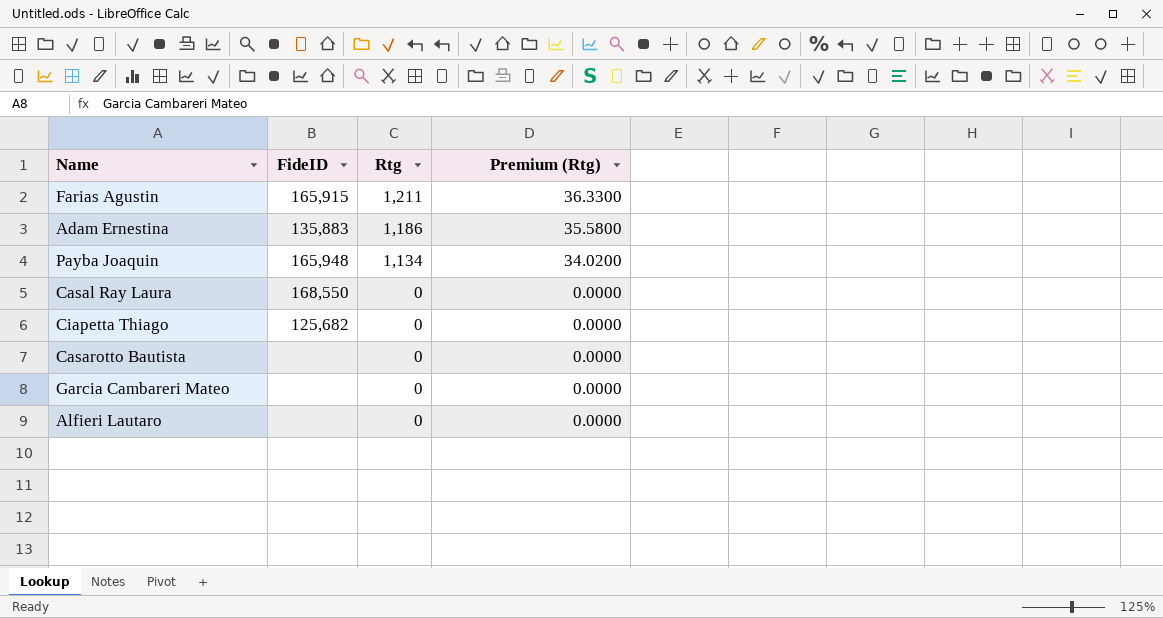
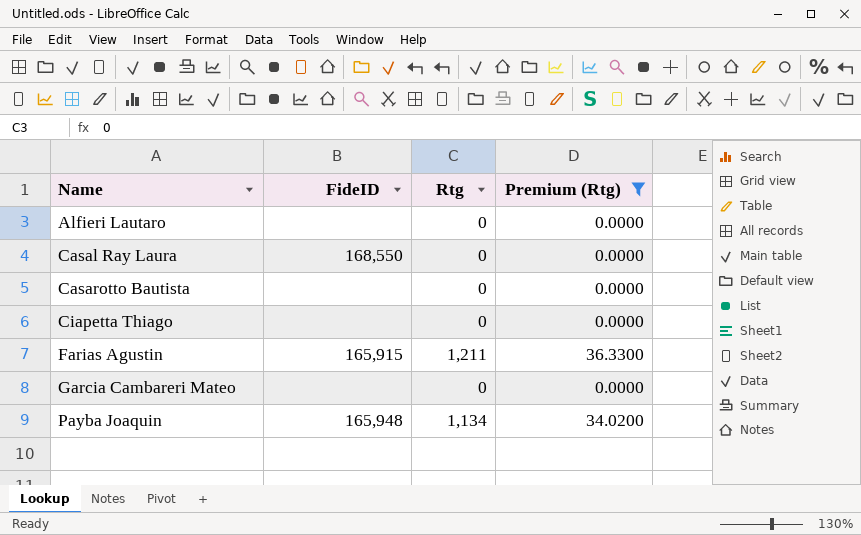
filter: none -> Premium (Rtg) != 35.5800
row order: Rtg descending -> Name ascending
Ciapetta Thiago | FideID: 125,682 -> none

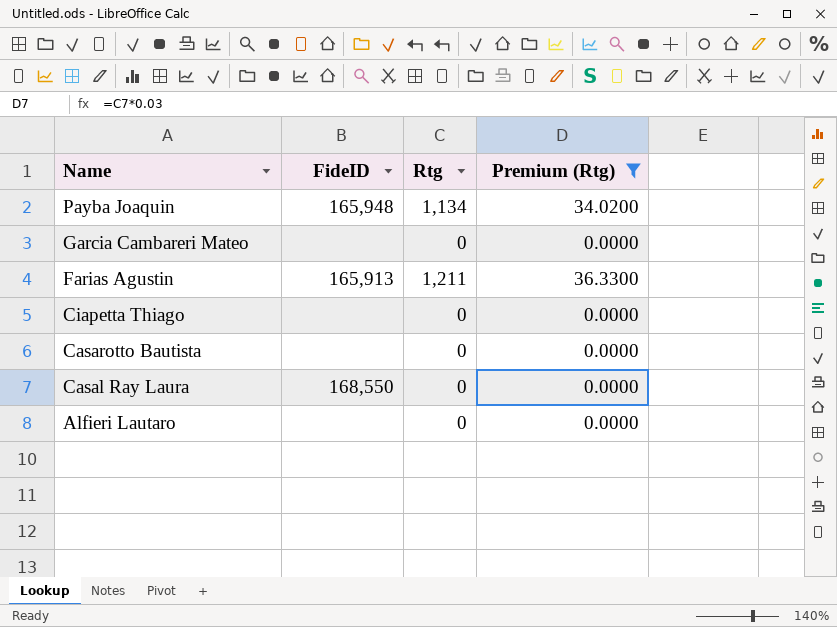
row order: Name ascending -> Name descending
Farias Agustin | FideID: 165,915 -> 165,913

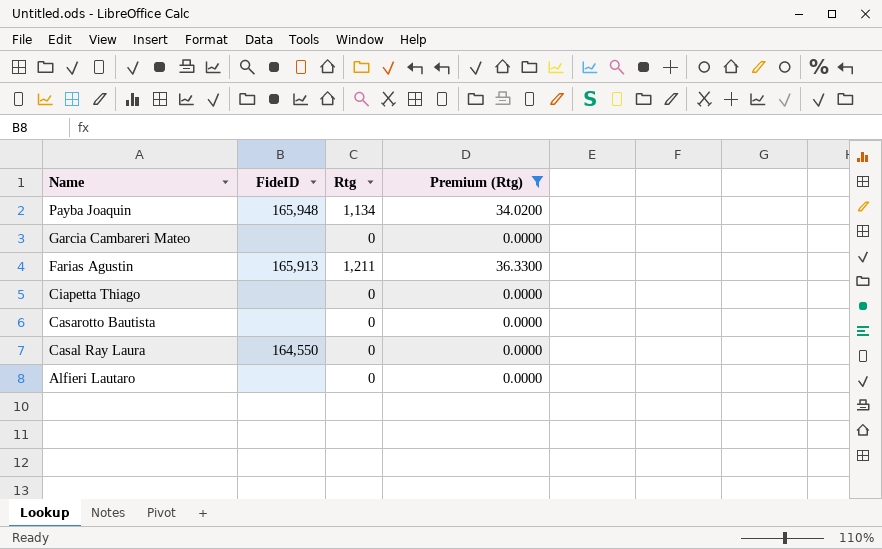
Casal Ray Laura | FideID: 168,550 -> 164,550

